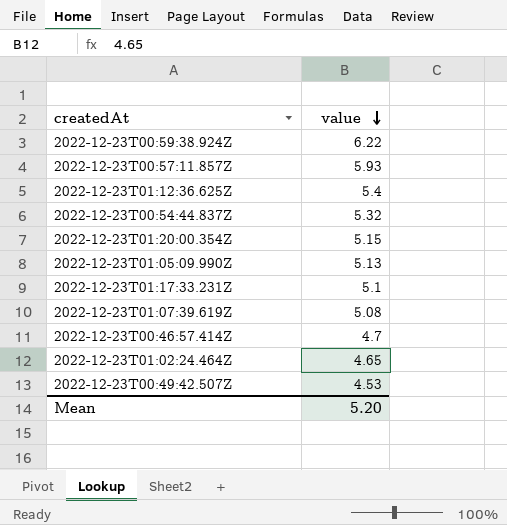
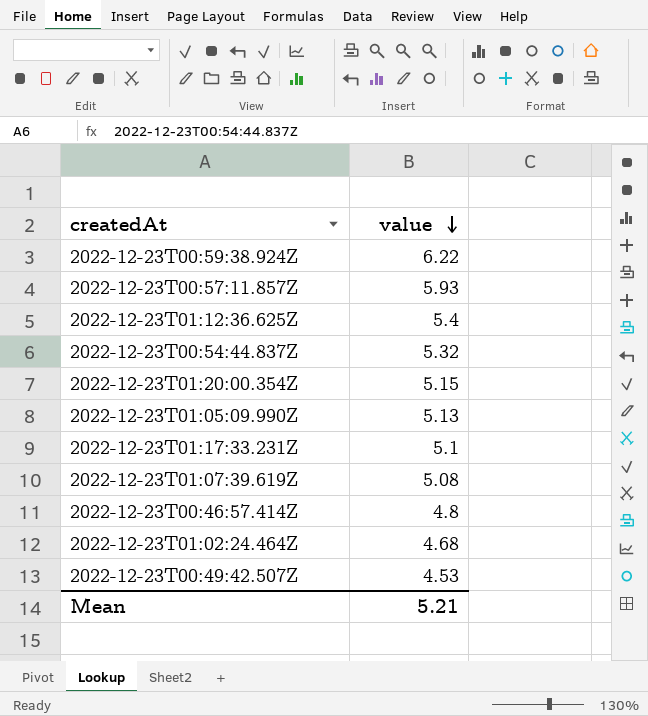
2022-12-23T00:46:57.414Z | value: 4.7 -> 4.8
2022-12-23T01:02:24.464Z | value: 4.65 -> 4.68
Mean | value: 5.20 -> 5.21

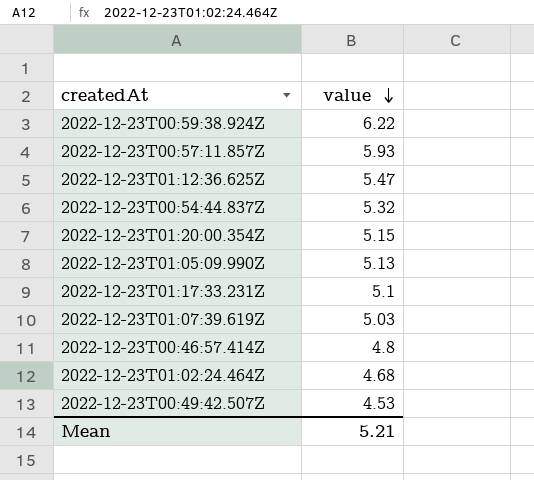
2022-12-23T01:12:36.625Z | value: 5.4 -> 5.47
2022-12-23T01:07:39.619Z | value: 5.08 -> 5.03

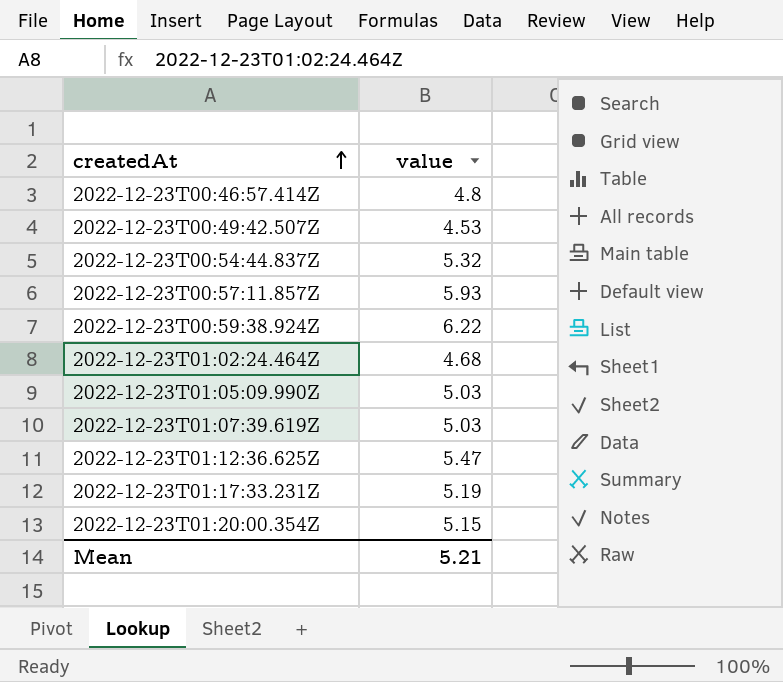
row order: value descending -> createdAt ascending
2022-12-23T01:05:09.990Z | value: 5.13 -> 5.03
2022-12-23T01:17:33.231Z | value: 5.1 -> 5.19

